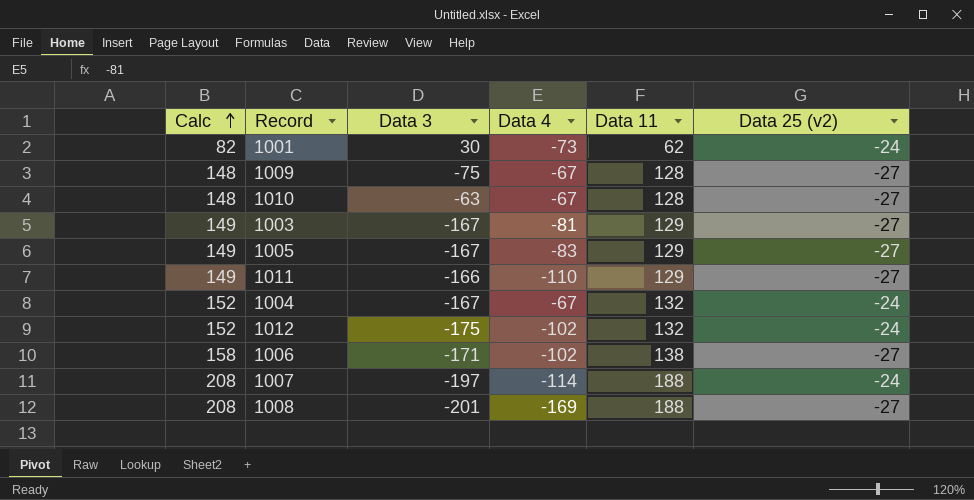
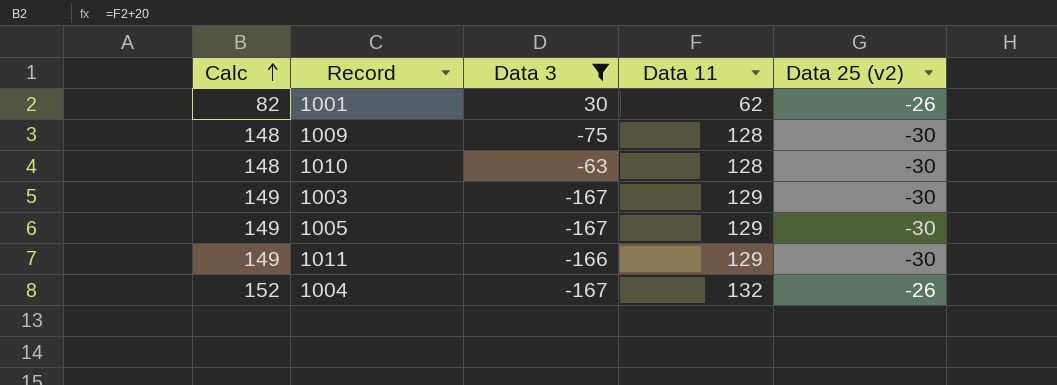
filter: none -> Data 3 >= -167
column Data 4 | position: 4 -> none
1001 | Data 25 (v2): -24 -> -26
1009 | Data 25 (v2): -27 -> -30
1010 | Data 25 (v2): -27 -> -30
1003 | Data 25 (v2): -27 -> -30
1005 | Data 25 (v2): -27 -> -30
1011 | Data 25 (v2): -27 -> -30
1004 | Data 25 (v2): -24 -> -26

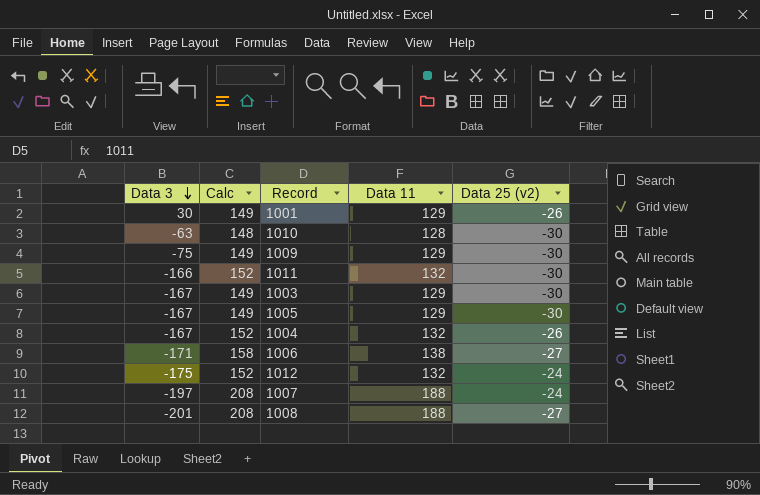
filter: Data 3 >= -167 -> none
row order: Calc ascending -> Data 3 descending
column Data 3 | position: 3 -> 1
1001 | Calc: 82 -> 149
1001 | Data 11: 62 -> 129
1009 | Calc: 148 -> 149
1009 | Data 11: 128 -> 129
1011 | Calc: 149 -> 152
1011 | Data 11: 129 -> 132

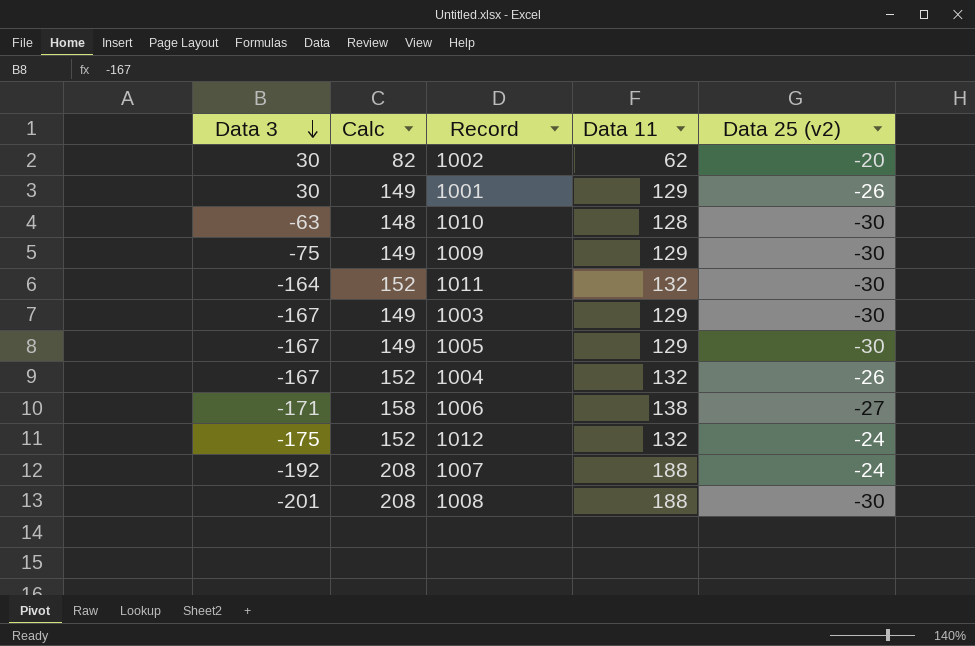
row 1002: none -> 30 | 82 | 62 | -20
1011 | Data 3: -166 -> -164
1007 | Data 3: -197 -> -192
1008 | Data 25 (v2): -27 -> -30

